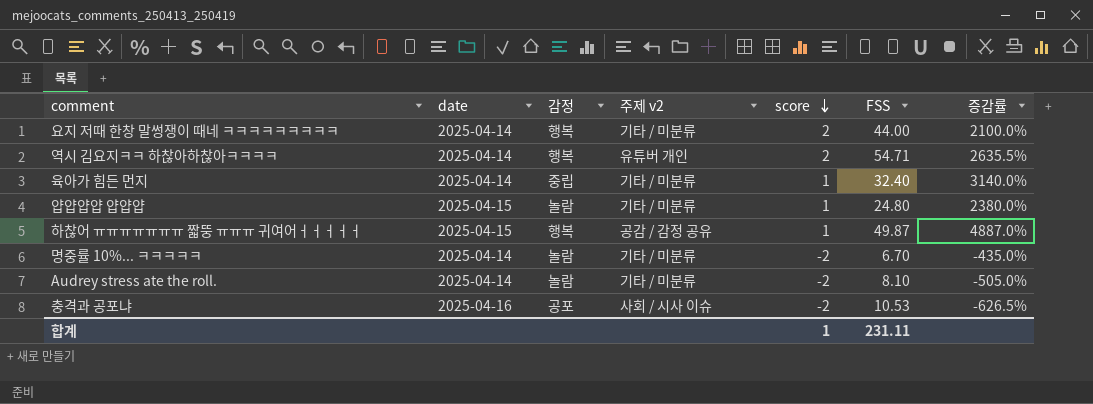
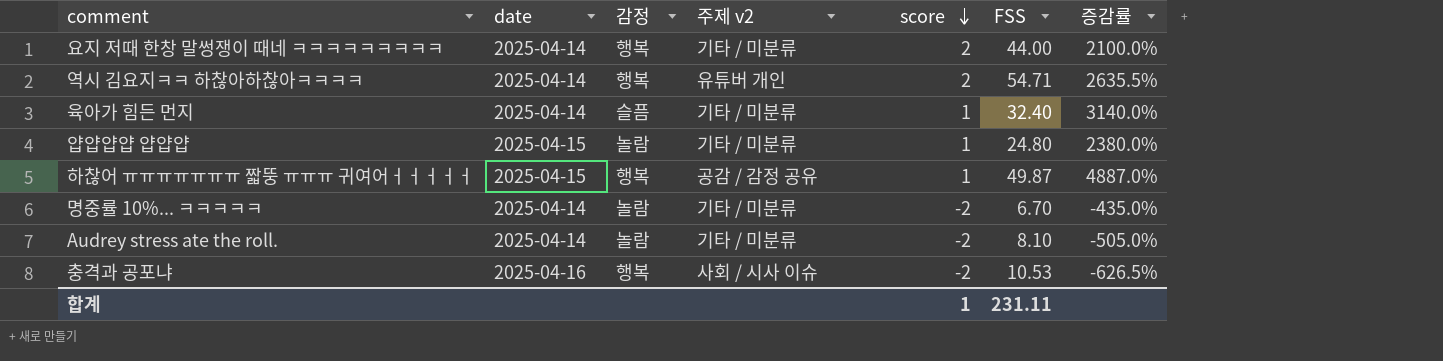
육아가 힘든 먼지 | 감정: 중립 -> 슬픔
충격과 공포냐 | 감정: 공포 -> 행복

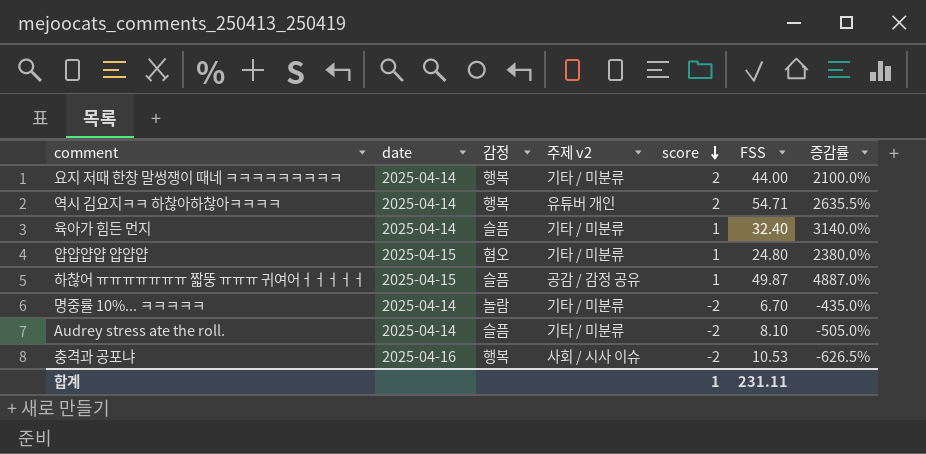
얍얍얍얍 얍얍얍 | 감정: 놀람 -> 혐오
하찮어 ㅠㅠㅠㅠㅠㅠㅠ 짧뚱 ㅠㅠㅠ 귀여어ㅓㅓㅓㅓㅓ | 감정: 행복 -> 슬픔
Audrey stress ate the roll. | 감정: 놀람 -> 슬픔

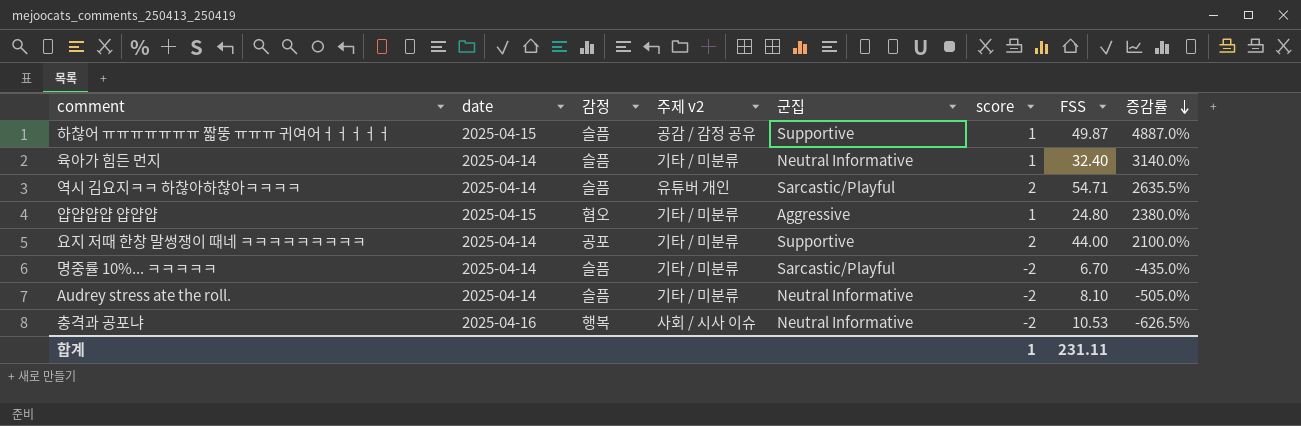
row order: score descending -> 증감률 descending
column 군집 | position: none -> 5
역시 김요지ㅋㅋ 하찮아하찮아ㅋㅋㅋㅋ | 감정: 행복 -> 슬픔
요지 저때 한창 말썽쟁이 때네 ㅋㅋㅋㅋㅋㅋㅋㅋㅋ | 감정: 행복 -> 공포
명중률 10%... ㅋㅋㅋㅋㅋ | 감정: 놀람 -> 슬픔

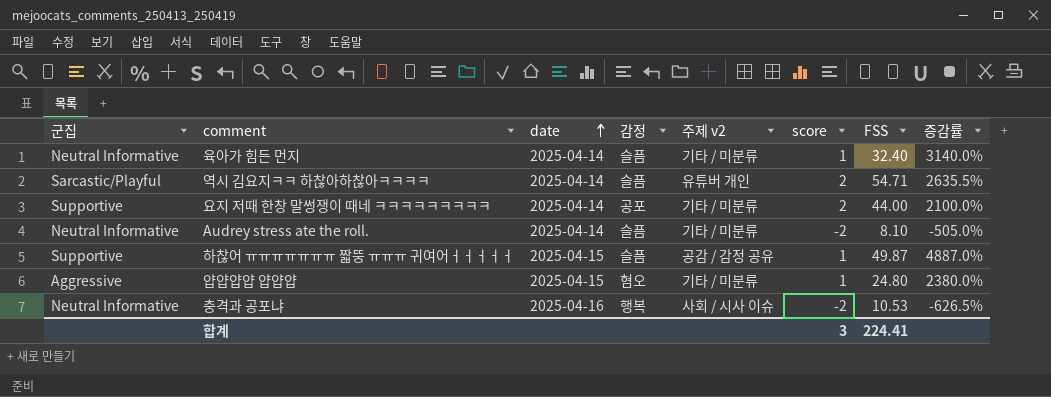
row order: 증감률 descending -> date ascending
column 군집 | position: 5 -> 1
row 명중률 10%... ㅋㅋㅋㅋㅋ: 2025-04-14 | 슬픔 | 기타 / 미분류 | Sarcastic/Playful | -2 | 6.70 | -435.0% -> none
합계 | score: 1 -> 3
합계 | FSS: 231.11 -> 224.41

